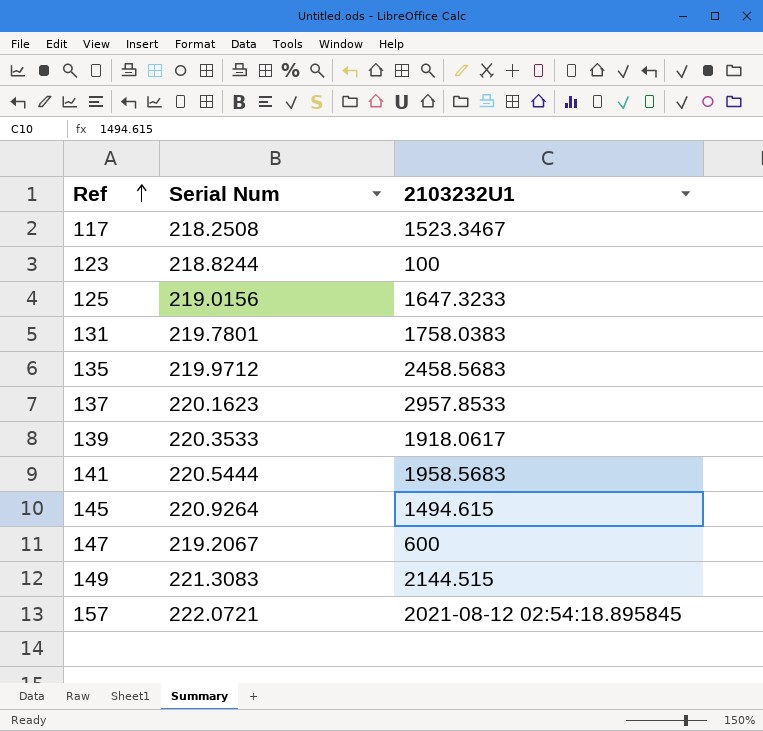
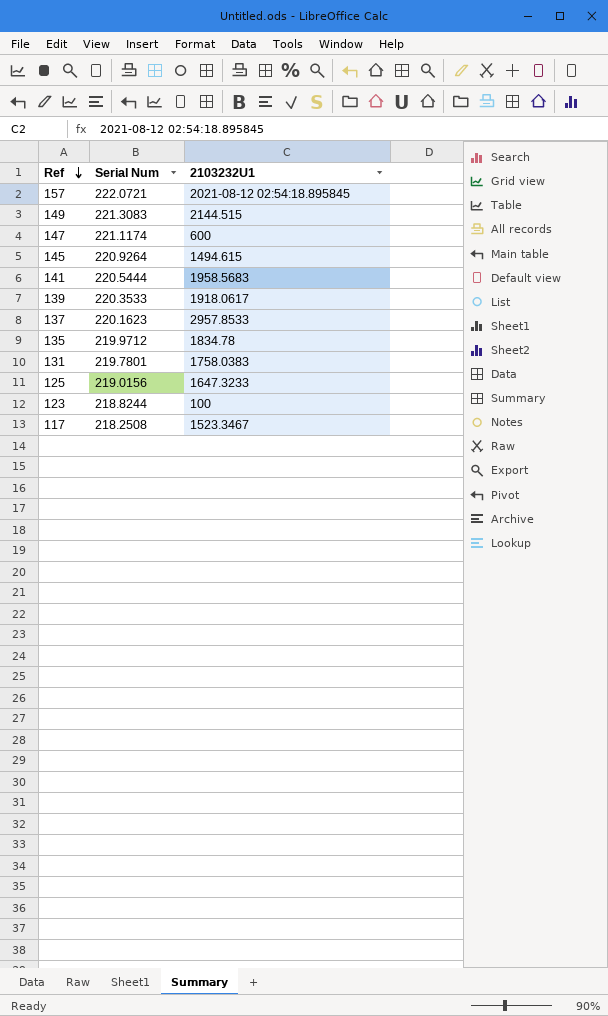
row order: Ref ascending -> Ref descending
147 | Serial Num: 219.2067 -> 221.1174
135 | 2103232U1: 2458.5683 -> 1834.78

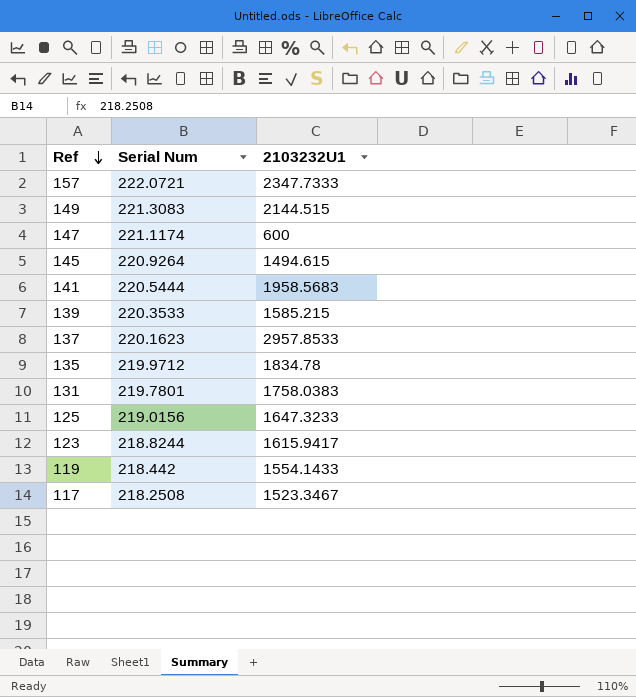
157 | 2103232U1: 2021-08-12 02:54:18.895845 -> 2347.7333
139 | 2103232U1: 1918.0617 -> 1585.215
123 | 2103232U1: 100 -> 1615.9417
row 119: none -> 218.442 | 1554.1433

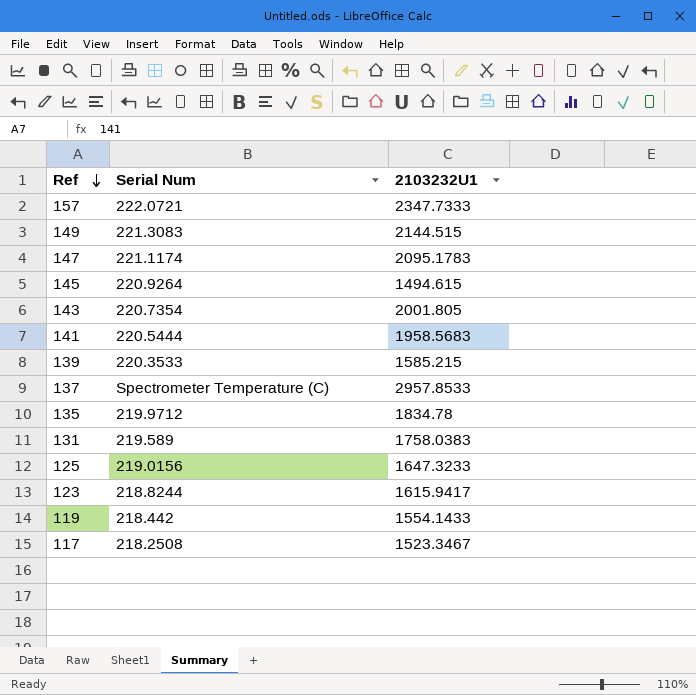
147 | 2103232U1: 600 -> 2095.1783
row 143: none -> 220.7354 | 2001.805
137 | Serial Num: 220.1623 -> Spectrometer Temperature (C)
131 | Serial Num: 219.7801 -> 219.589

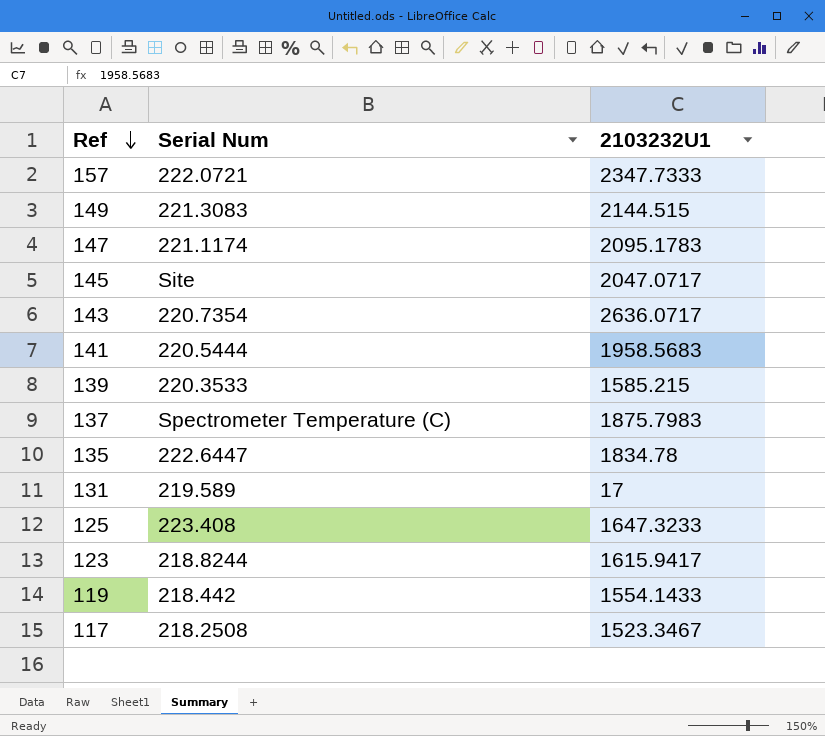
145 | Serial Num: 220.9264 -> Site
145 | 2103232U1: 1494.615 -> 2047.0717
143 | 2103232U1: 2001.805 -> 2636.0717
137 | 2103232U1: 2957.8533 -> 1875.7983
135 | Serial Num: 219.9712 -> 222.6447
131 | 2103232U1: 1758.0383 -> 17
125 | Serial Num: 219.0156 -> 223.408

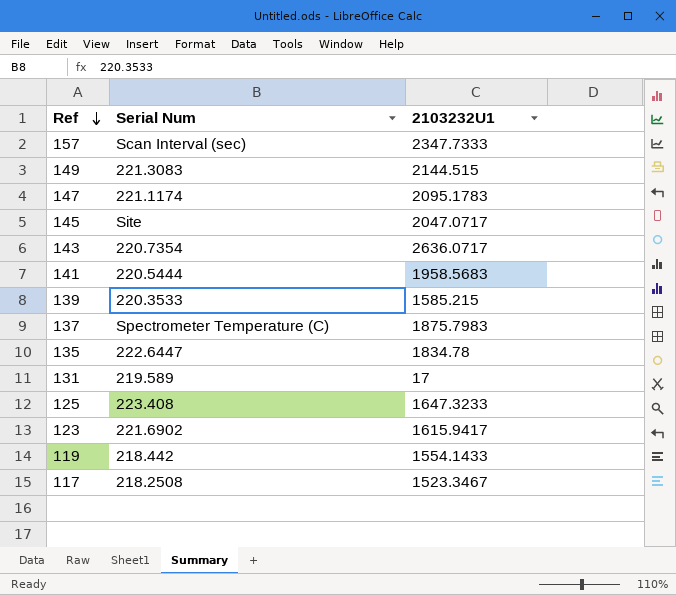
157 | Serial Num: 222.0721 -> Scan Interval (sec)
123 | Serial Num: 218.8244 -> 221.6902

